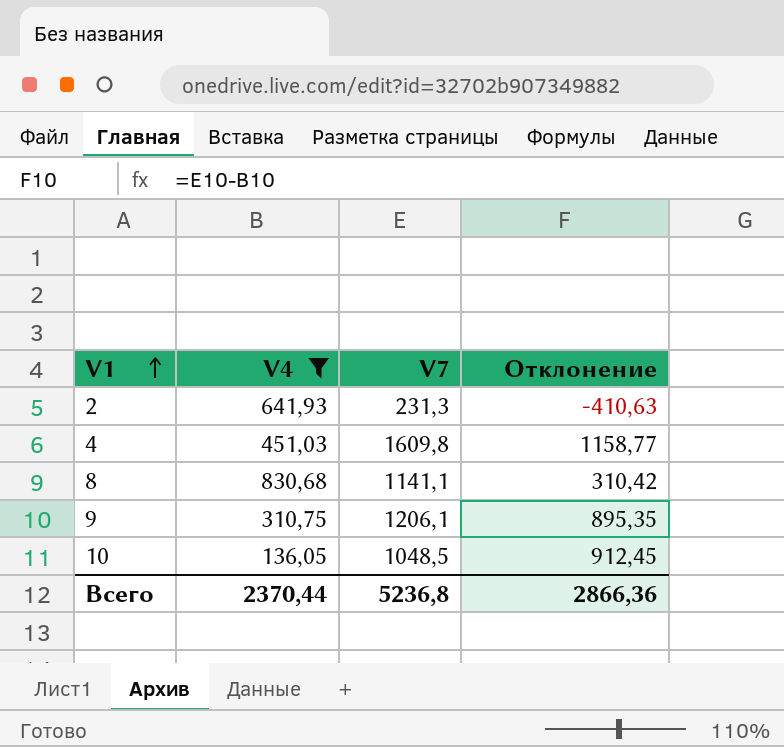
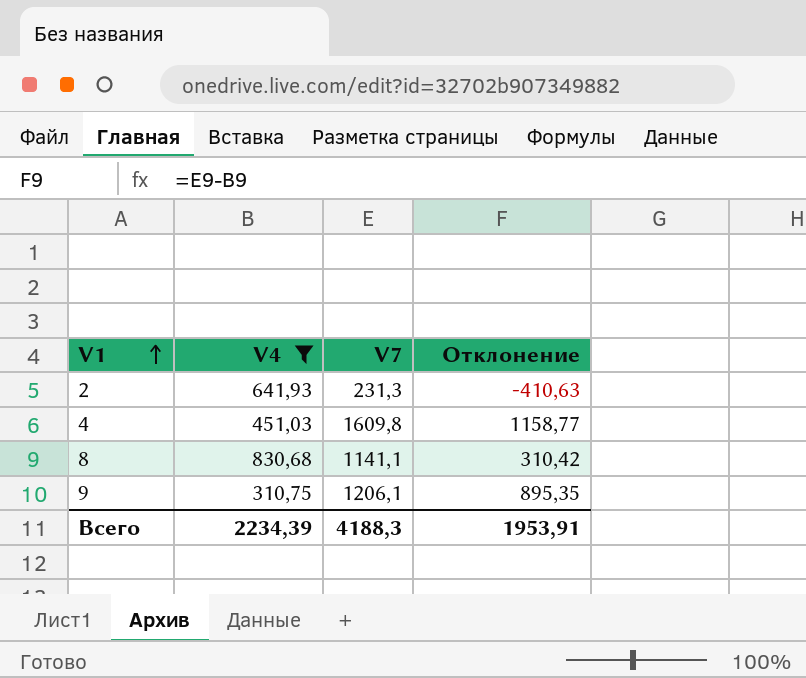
row 10: 136,05 | 1048,5 | 912,45 -> none
Всего | V4: 2370,44 -> 2234,39
Всего | V7: 5236,8 -> 4188,3
Всего | Отклонение: 2866,36 -> 1953,91

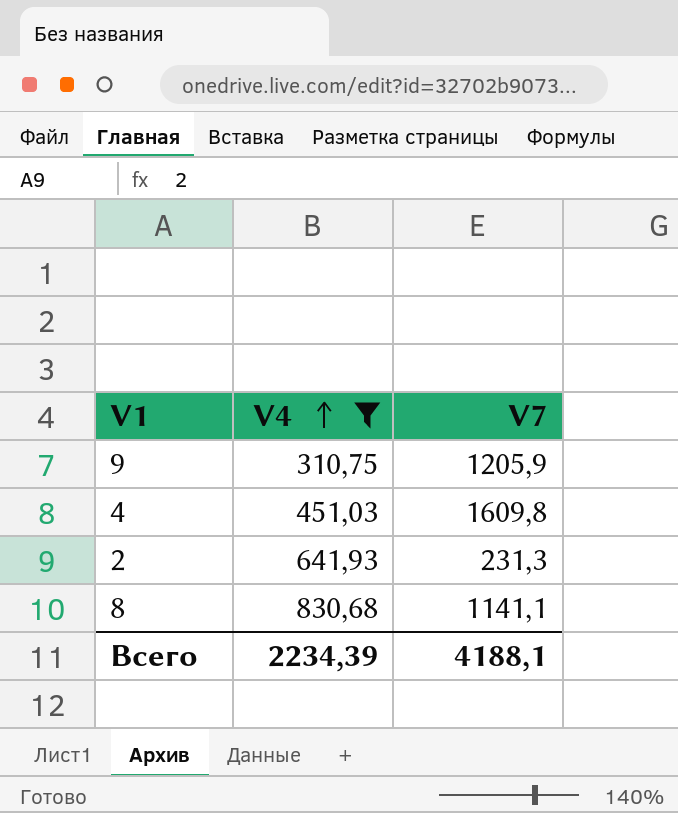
row order: V1 ascending -> V4 ascending
column Отклонение | formula: [V7] - [V4] -> none
9 | V7: 1206,1 -> 1205,9
Всего | V7: 4188,3 -> 4188,1

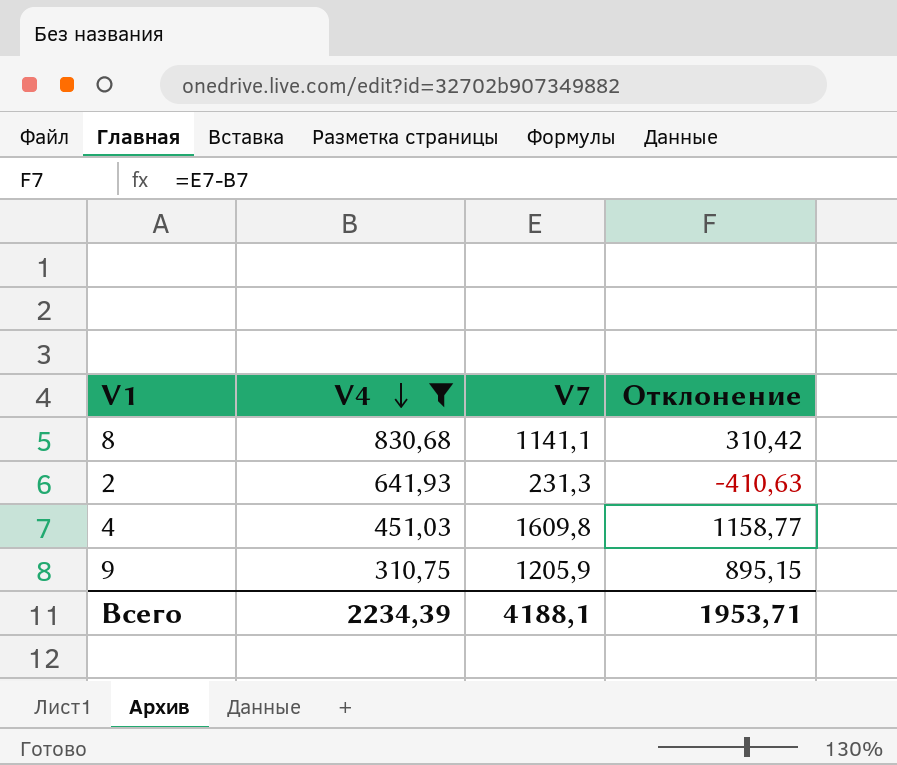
row order: V4 ascending -> V4 descending
column Отклонение | formula: none -> [V7] - [V4]

